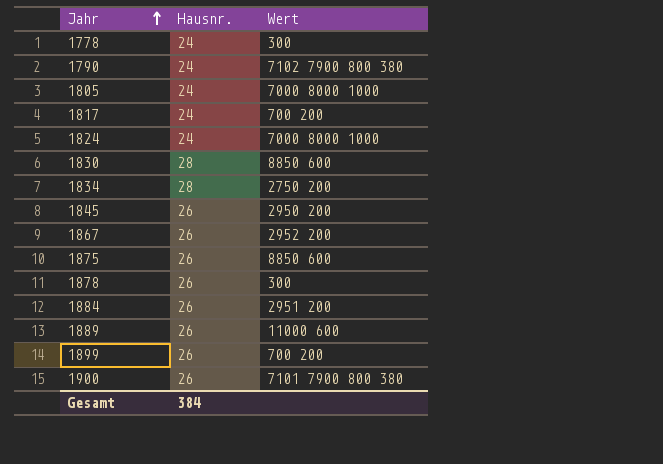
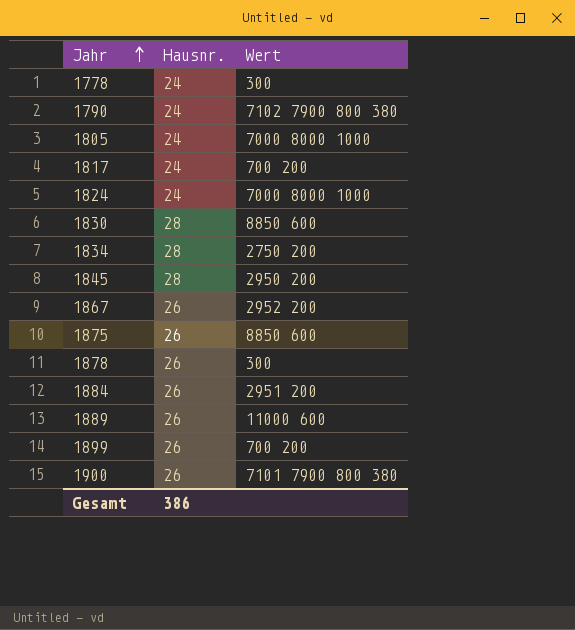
1845 | Hausnr.: 26 -> 28
Gesamt | Hausnr.: 384 -> 386

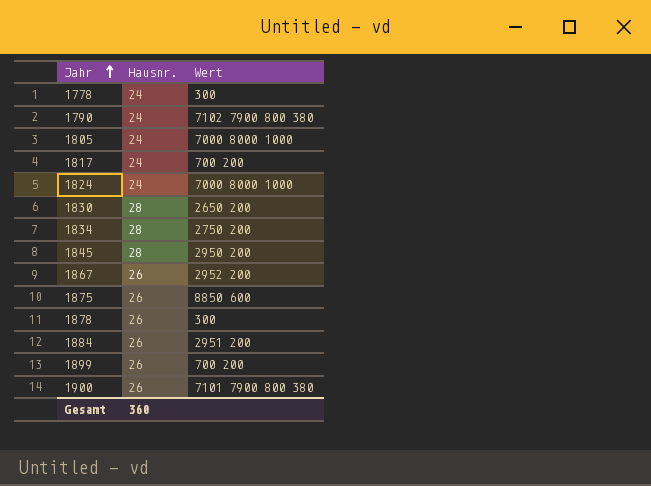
row 1889: 26 | 11000 600 -> none
1830 | Wert: 8850 600 -> 2650 200
Gesamt | Hausnr.: 386 -> 360

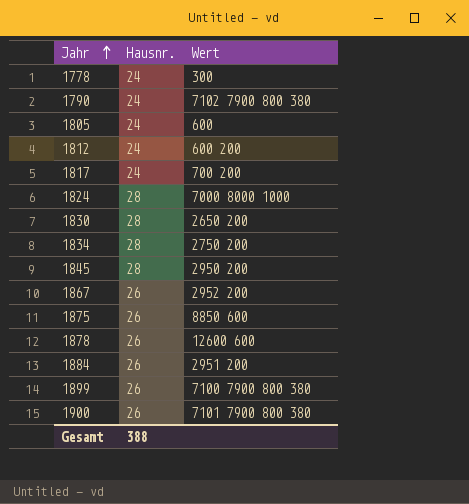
1805 | Wert: 7000 8000 1000 -> 600
row 1812: none -> 24 | 600 200
1824 | Hausnr.: 24 -> 28
1878 | Wert: 300 -> 12600 600
1899 | Wert: 700 200 -> 7100 7900 800 380
Gesamt | Hausnr.: 360 -> 388

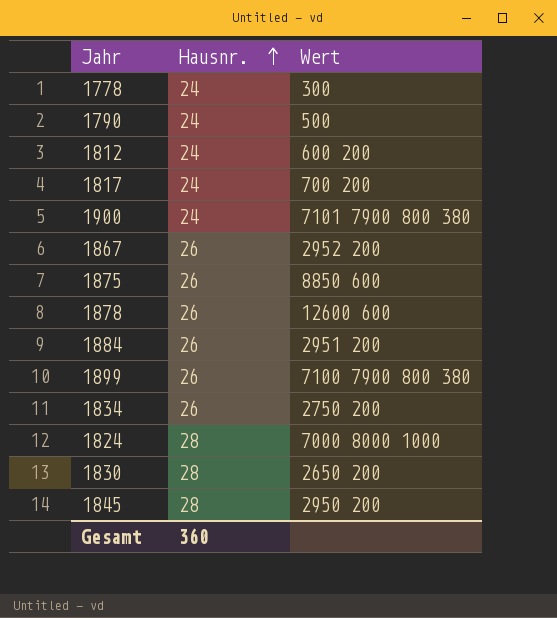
row order: Jahr ascending -> Hausnr. ascending
row 1805: 24 | 600 -> none
1790 | Wert: 7102 7900 800 380 -> 500
1900 | Hausnr.: 26 -> 24
1834 | Hausnr.: 28 -> 26
Gesamt | Hausnr.: 388 -> 360

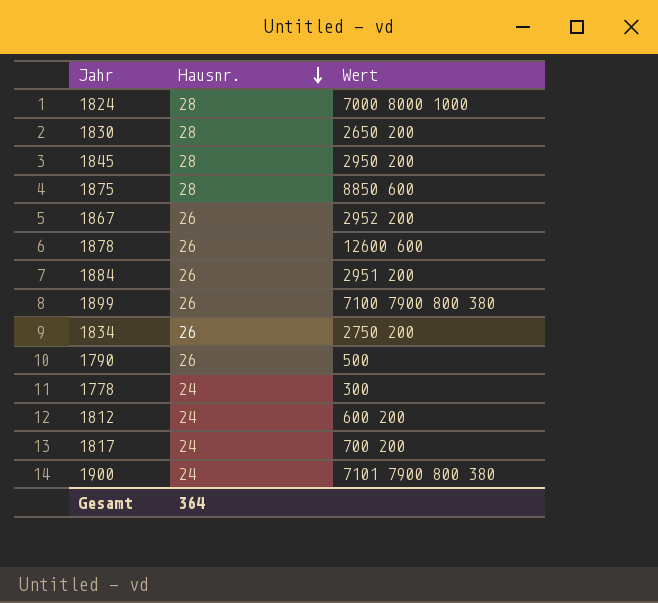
row order: Hausnr. ascending -> Hausnr. descending
1875 | Hausnr.: 26 -> 28
1790 | Hausnr.: 24 -> 26
Gesamt | Hausnr.: 360 -> 364

